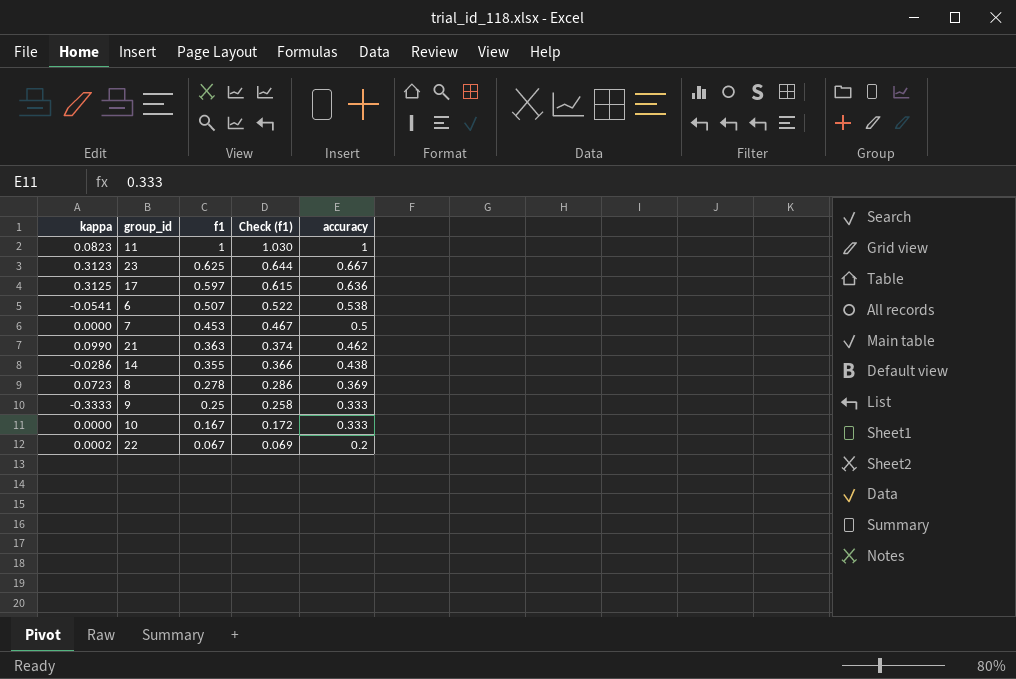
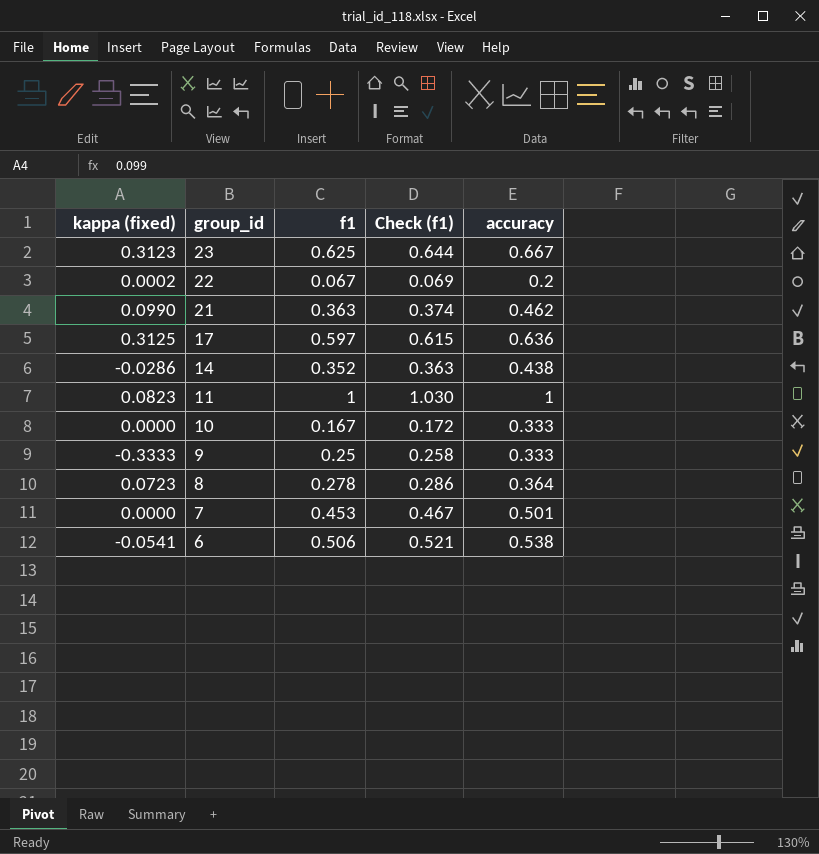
row order: f1 descending -> group_id descending
column name: kappa -> kappa (fixed)
14 | f1: 0.355 -> 0.352
14 | Check (f1): 0.366 -> 0.363
8 | accuracy: 0.369 -> 0.364
7 | accuracy: 0.5 -> 0.501
6 | f1: 0.507 -> 0.506
6 | Check (f1): 0.522 -> 0.521

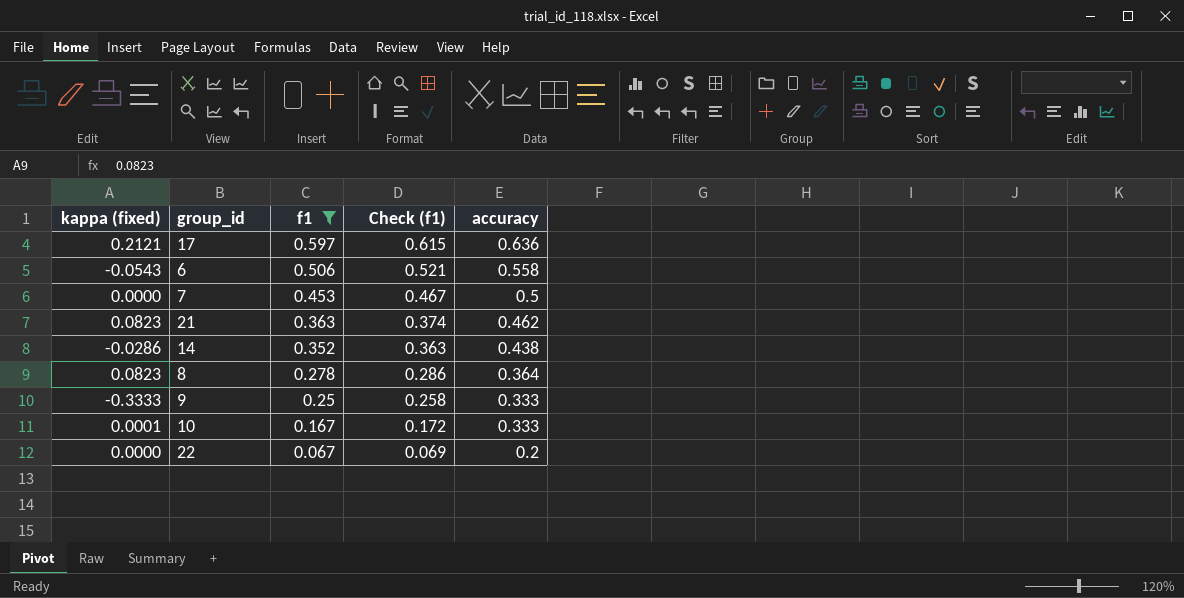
filter: none -> f1 <= 0.597
row order: group_id descending -> f1 descending
17 | kappa (fixed): 0.3125 -> 0.2121
6 | kappa (fixed): -0.0541 -> -0.0543
6 | accuracy: 0.538 -> 0.558
7 | accuracy: 0.501 -> 0.5
21 | kappa (fixed): 0.0990 -> 0.0823
8 | kappa (fixed): 0.0723 -> 0.0823
10 | kappa (fixed): 0.0000 -> 0.0001
22 | kappa (fixed): 0.0002 -> 0.0000

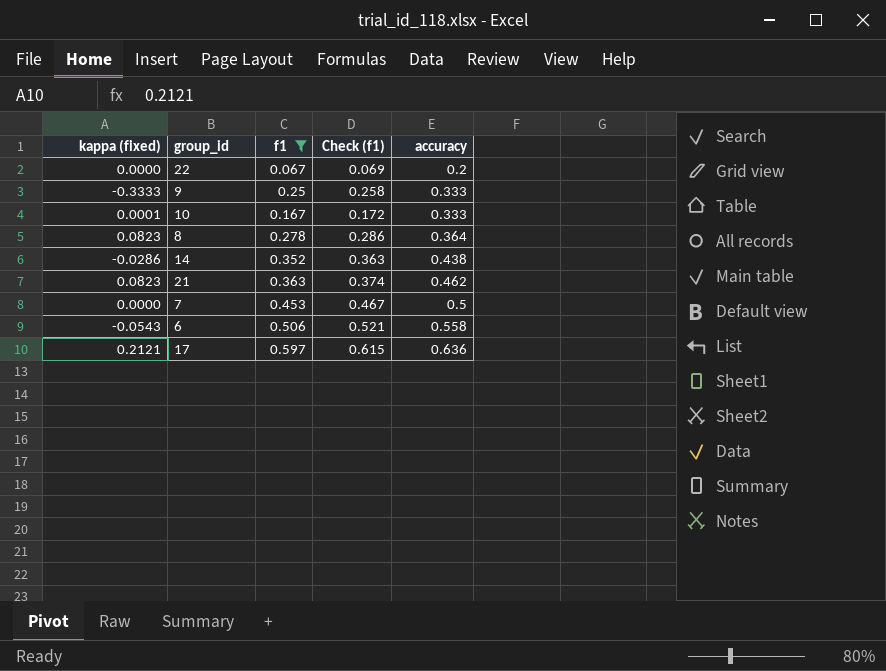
row order: f1 descending -> accuracy ascending

